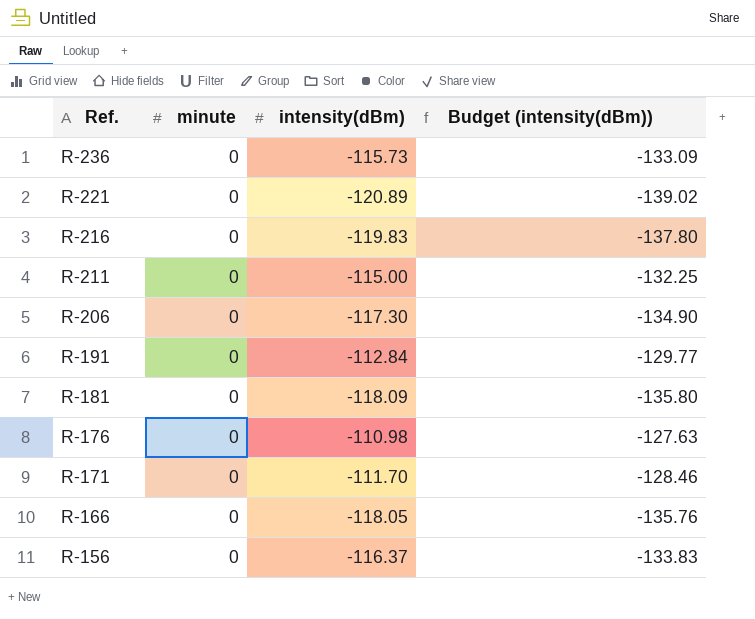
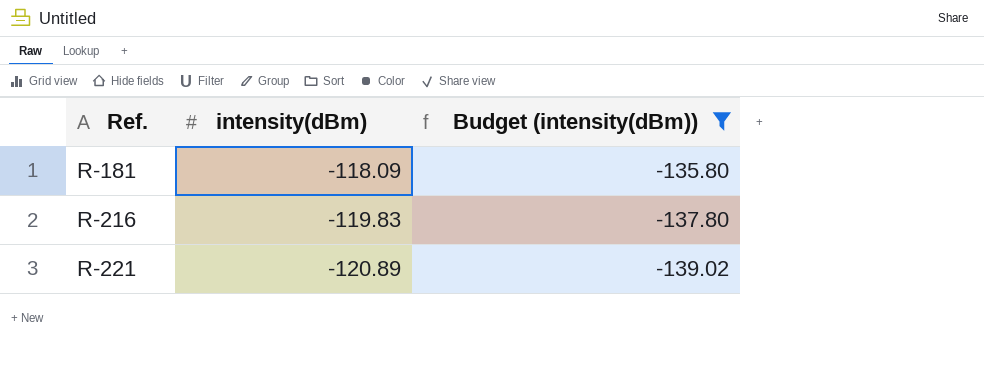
filter: none -> Budget (intensity(dBm)) <= -135.80
row order: Ref. descending -> Ref. ascending
column minute | position: 2 -> none

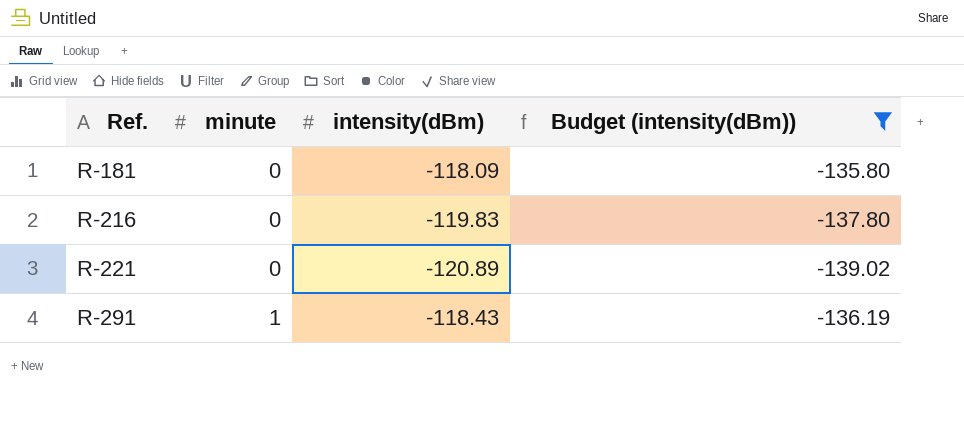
column minute | position: none -> 2
row R-291: none -> 1 | -118.43 | -136.19

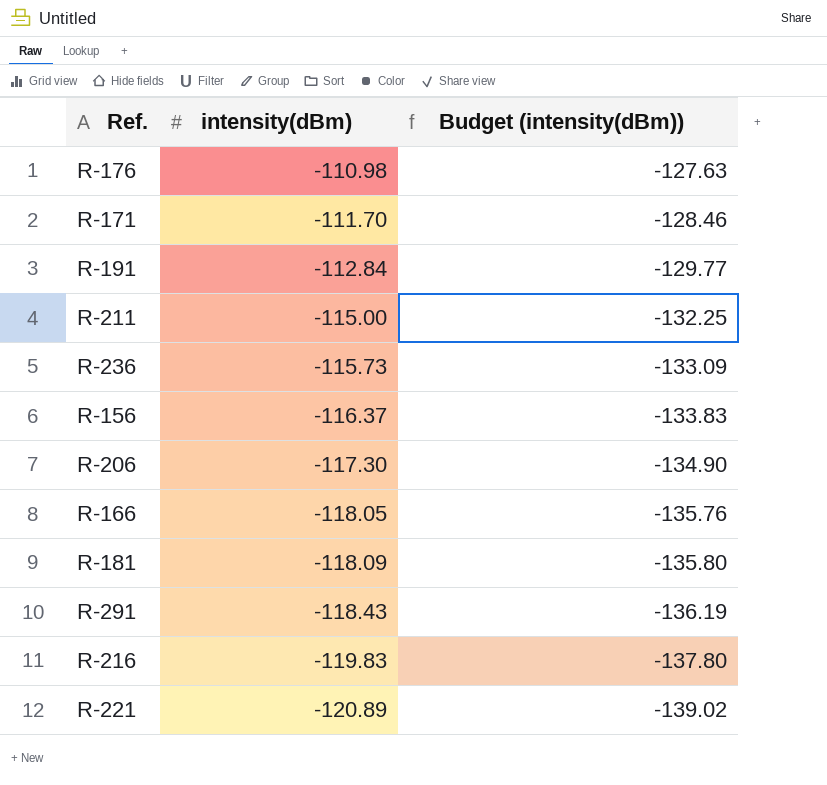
filter: Budget (intensity(dBm)) <= -135.80 -> none
row order: Ref. ascending -> intensity(dBm) descending
column minute | position: 2 -> none

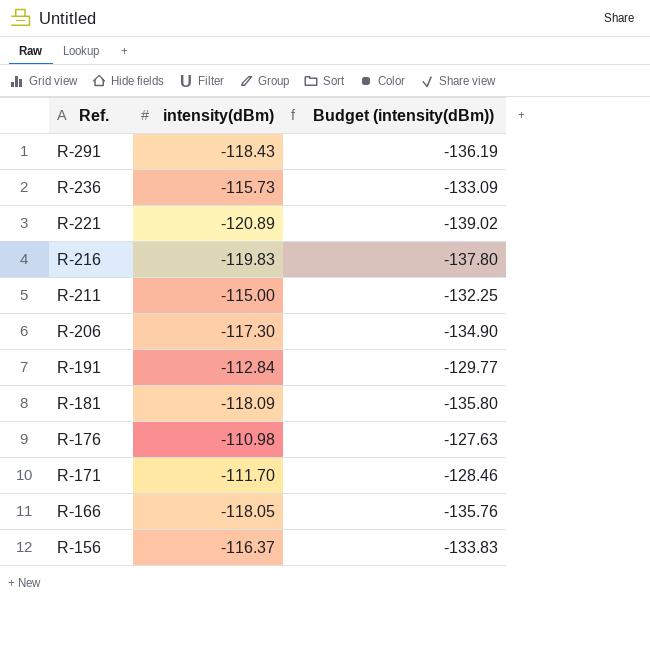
row order: intensity(dBm) descending -> Ref. descending

